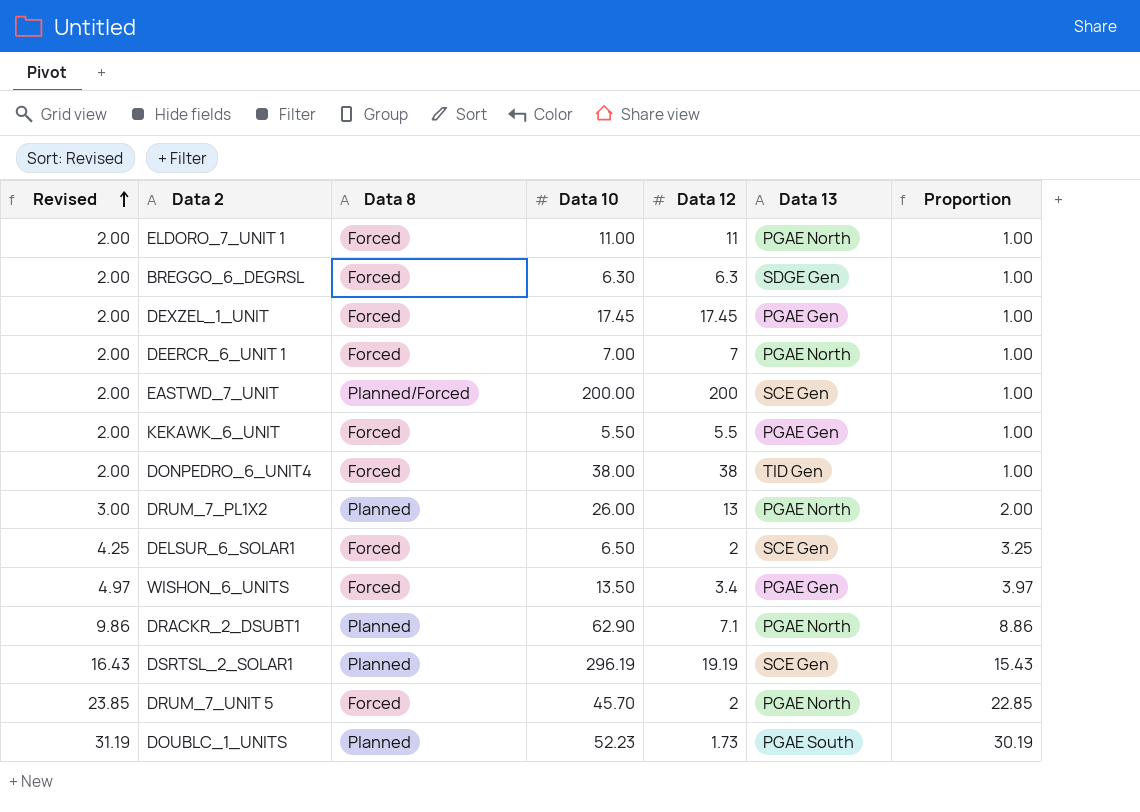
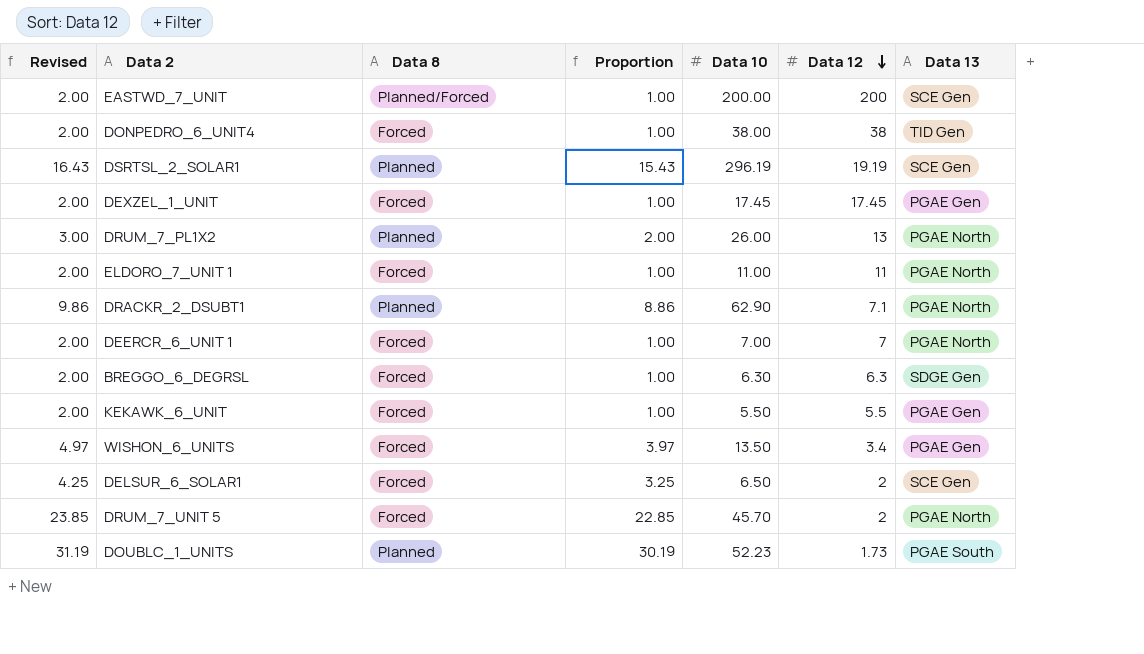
row order: Revised ascending -> Data 12 descending
column Proportion | position: 7 -> 4

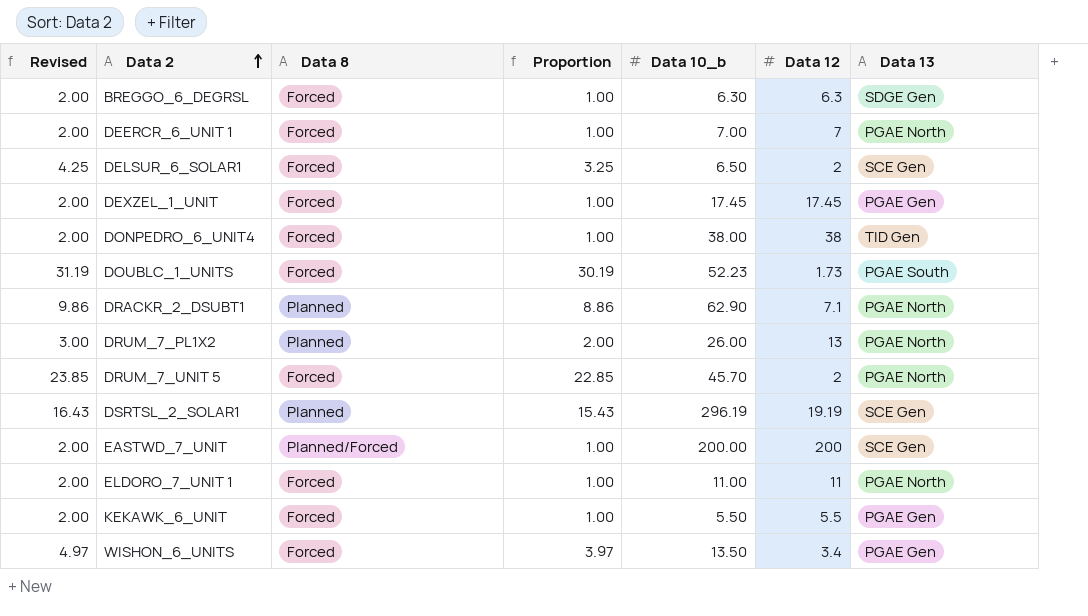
row order: Data 12 descending -> Data 2 ascending
column name: Data 10 -> Data 10_b
DOUBLC_1_UNITS | Data 8: Planned -> Forced

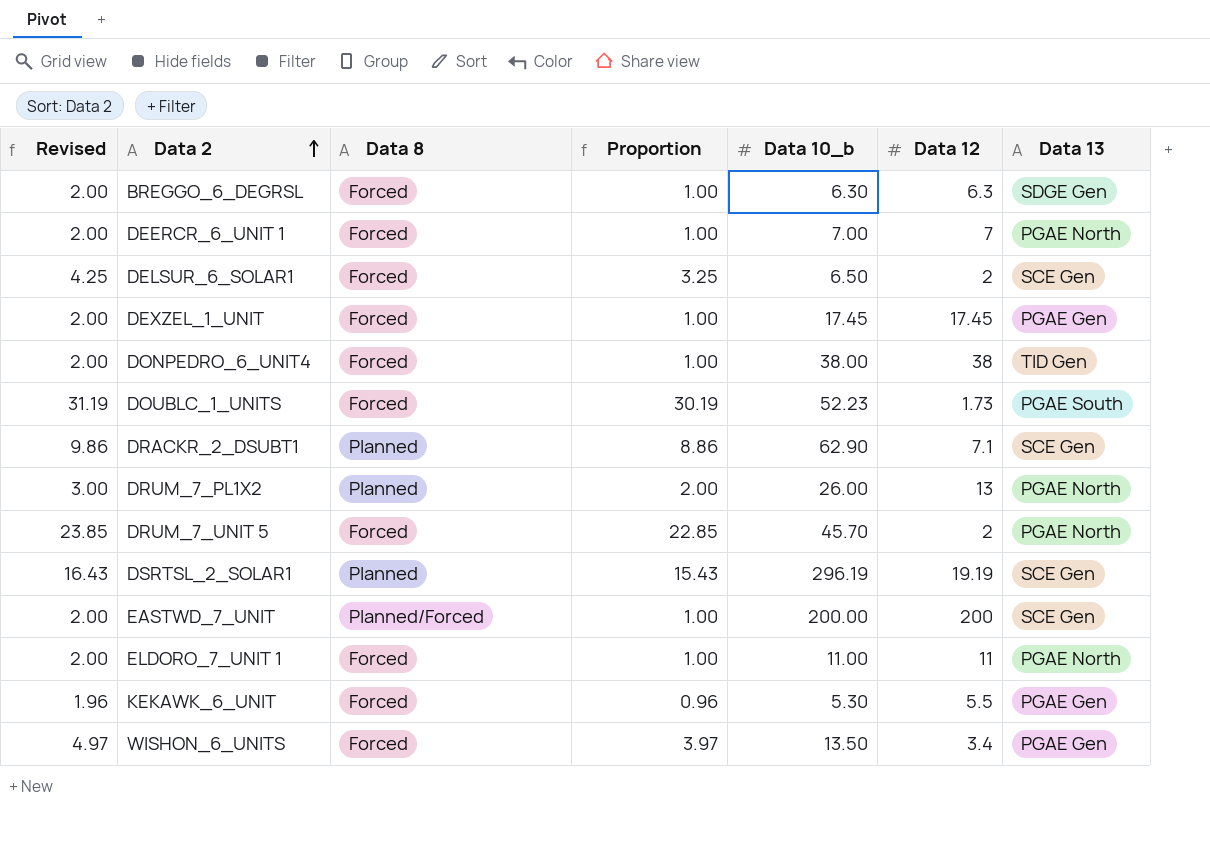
DRACKR_2_DSUBT1 | Data 13: PGAE North -> SCE Gen
KEKAWK_6_UNIT | Revised: 2.00 -> 1.96
KEKAWK_6_UNIT | Proportion: 1.00 -> 0.96
KEKAWK_6_UNIT | Data 10_b: 5.50 -> 5.30

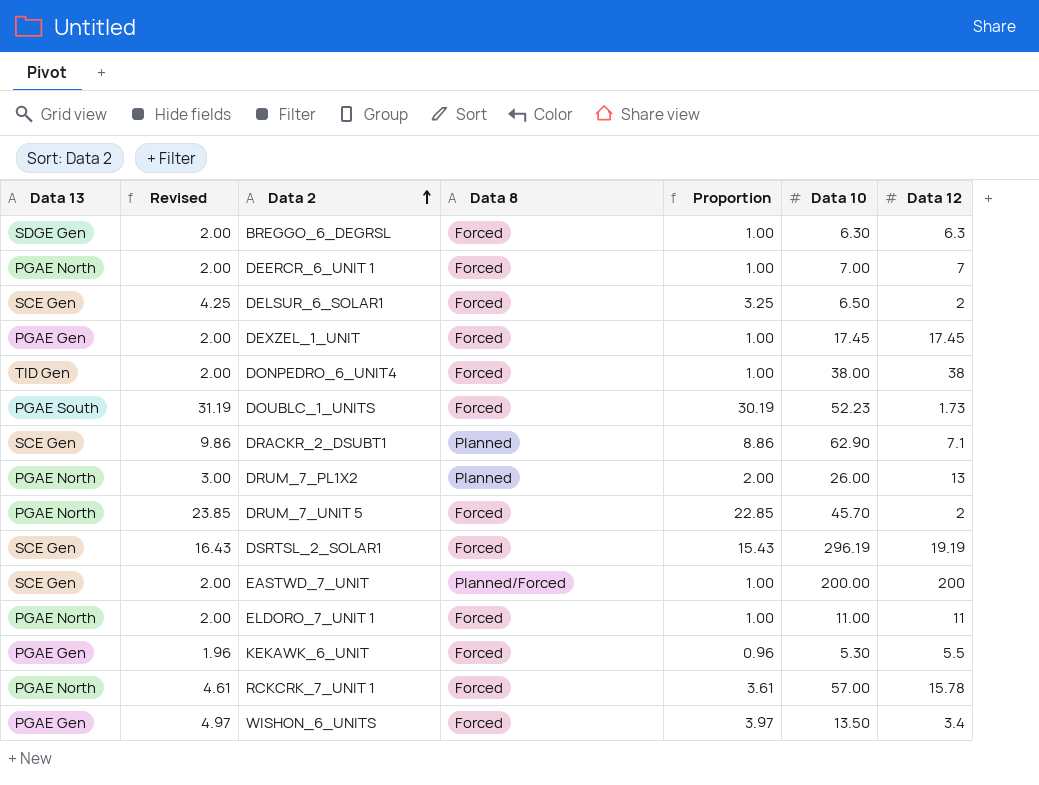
column Data 13 | position: 7 -> 1
column name: Data 10_b -> Data 10
DSRTSL_2_SOLAR1 | Data 8: Planned -> Forced
row RCKCRK_7_UNIT 1: none -> PGAE North | 4.61 | Forced | 3.61 | 57.00 | 15.78

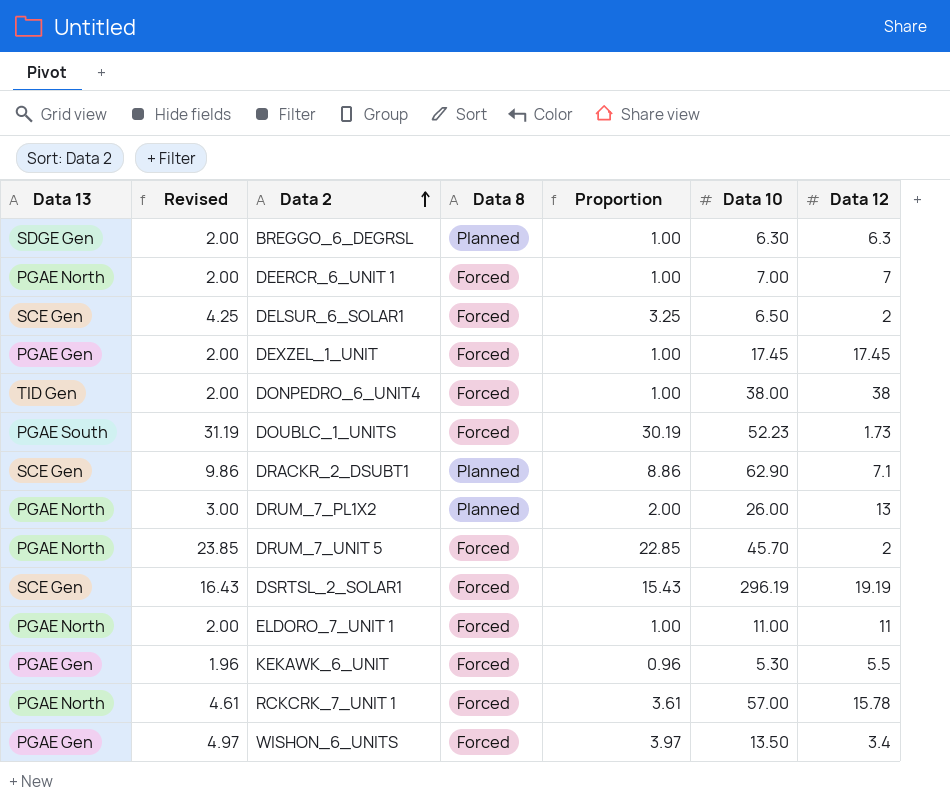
row EASTWD_7_UNIT: SCE Gen | 2.00 | Planned/Forced | 1.00 | 200.00 | 200 -> none
BREGGO_6_DEGRSL | Data 8: Forced -> Planned

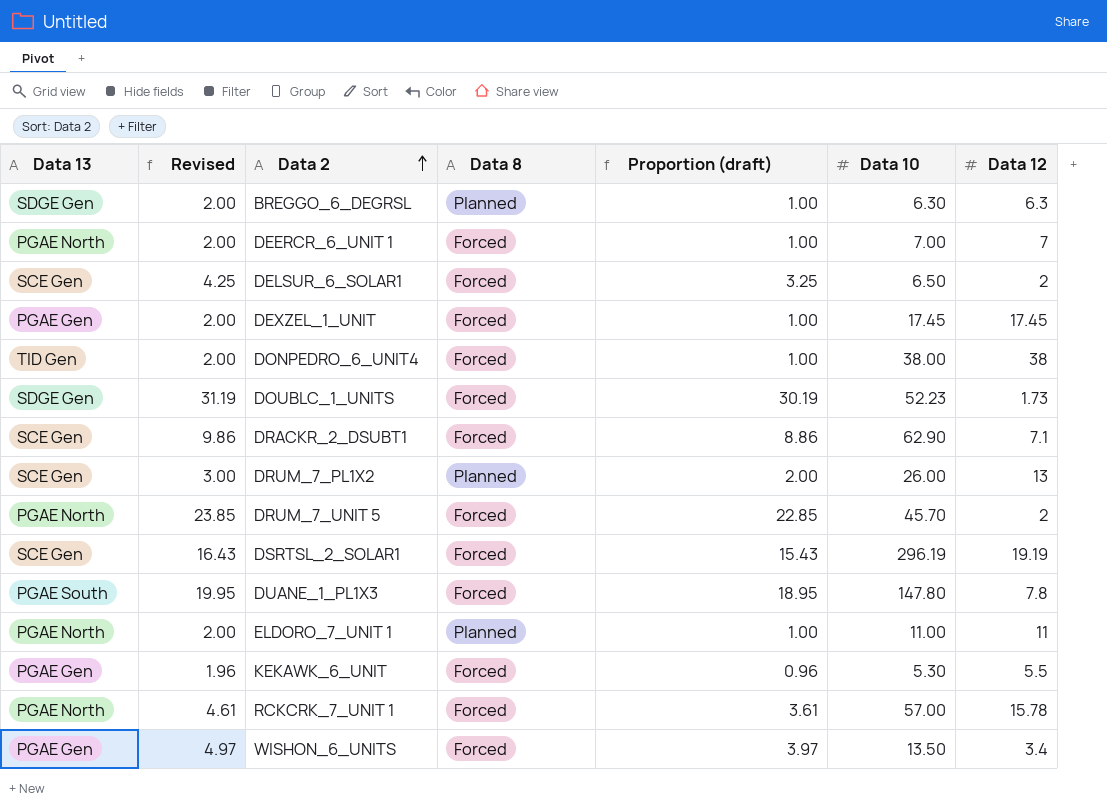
column name: Proportion -> Proportion (draft)
DOUBLC_1_UNITS | Data 13: PGAE South -> SDGE Gen
DRACKR_2_DSUBT1 | Data 8: Planned -> Forced
DRUM_7_PL1X2 | Data 13: PGAE North -> SCE Gen
row DUANE_1_PL1X3: none -> PGAE South | 19.95 | Forced | 18.95 | 147.80 | 7.8
ELDORO_7_UNIT 1 | Data 8: Forced -> Planned

